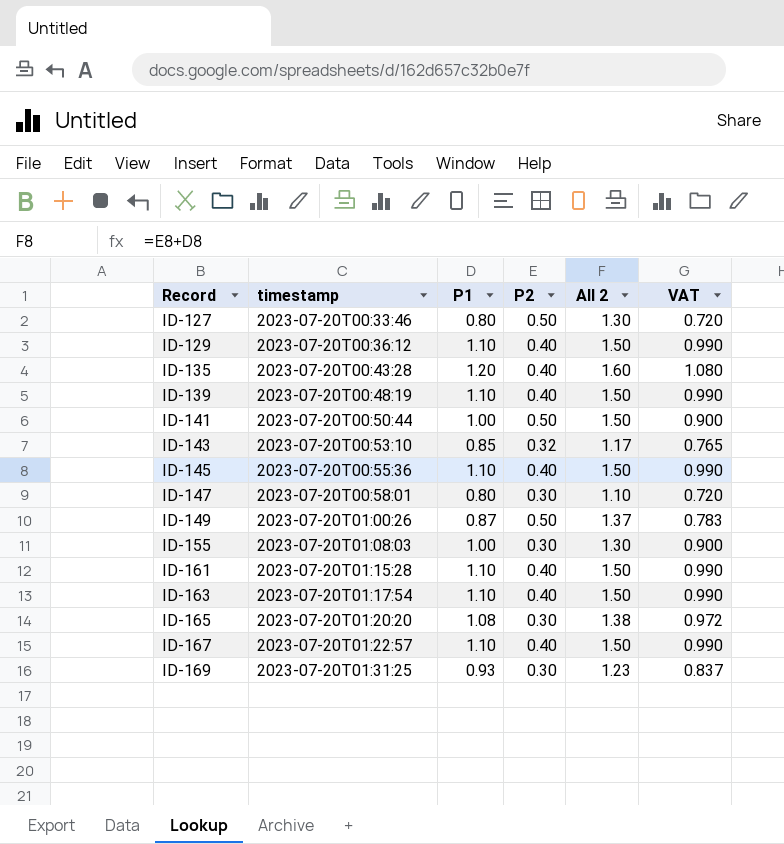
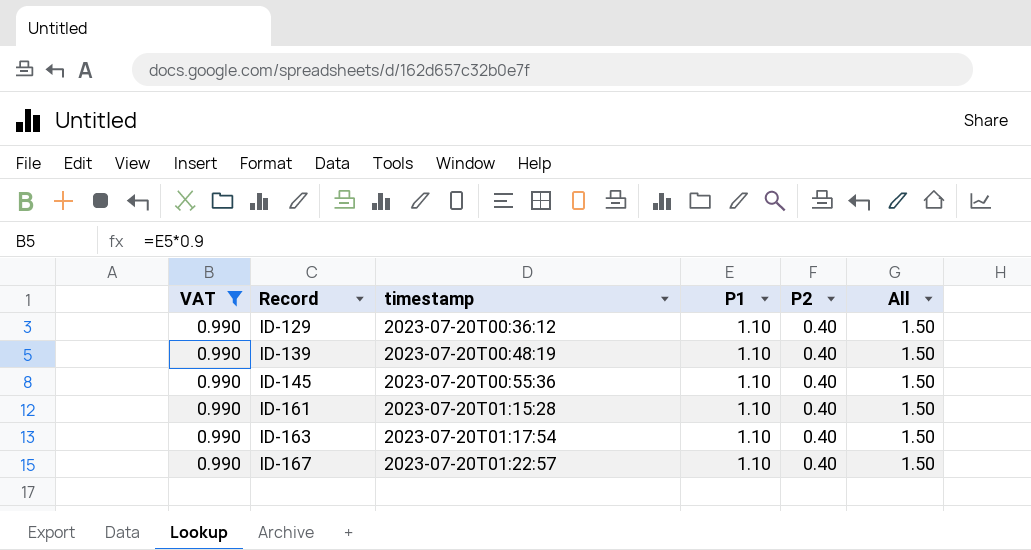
filter: none -> VAT = 0.990
column VAT | position: 6 -> 1
column name: All 2 -> All

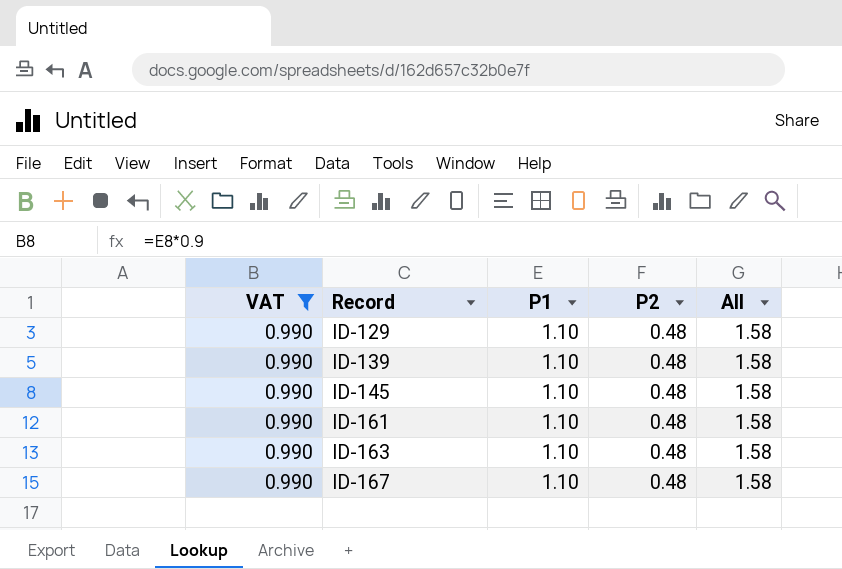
column timestamp | position: 3 -> none
ID-129 | P2: 0.40 -> 0.48
ID-129 | All: 1.50 -> 1.58
ID-139 | P2: 0.40 -> 0.48
ID-139 | All: 1.50 -> 1.58
ID-145 | P2: 0.40 -> 0.48
ID-145 | All: 1.50 -> 1.58
ID-161 | P2: 0.40 -> 0.48
ID-161 | All: 1.50 -> 1.58
ID-163 | P2: 0.40 -> 0.48
ID-163 | All: 1.50 -> 1.58
ID-167 | P2: 0.40 -> 0.48
ID-167 | All: 1.50 -> 1.58

